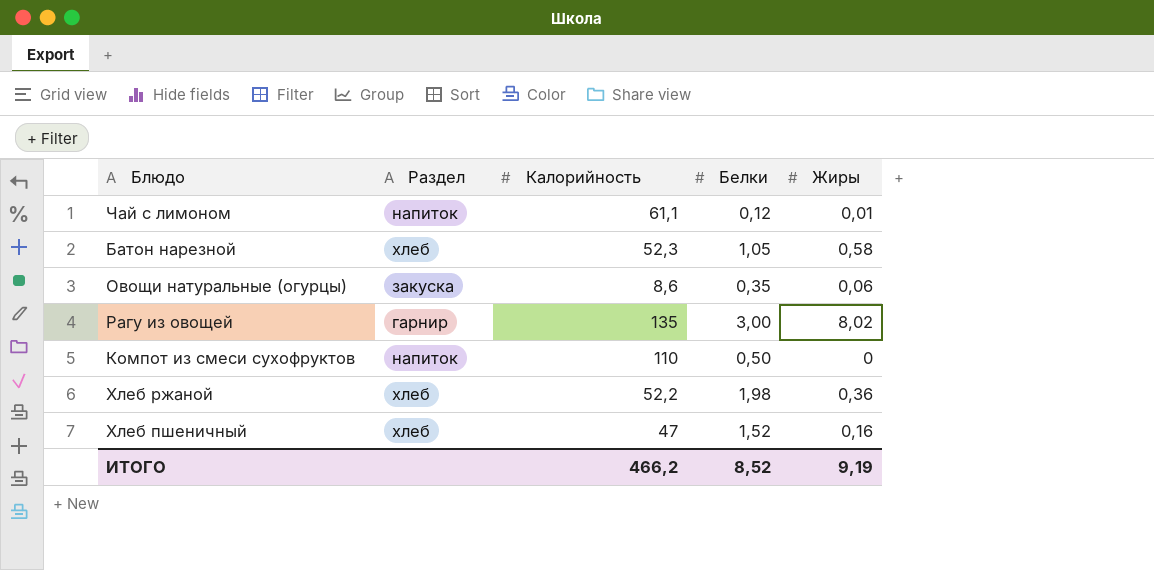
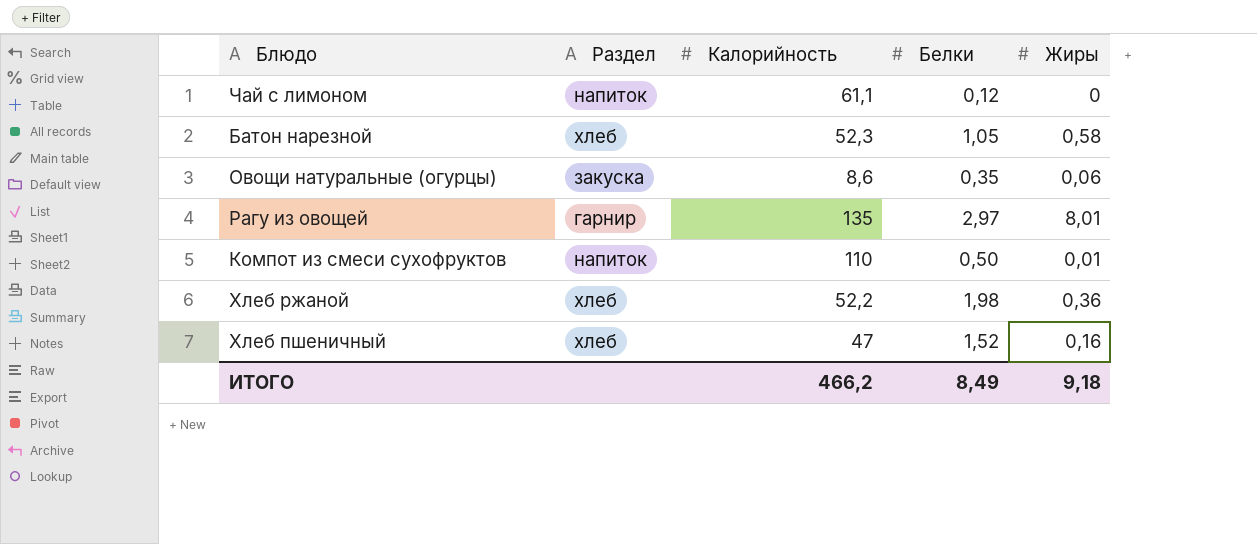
Чай с лимоном | Жиры: 0,01 -> 0
Рагу из овощей | Белки: 3,00 -> 2,97
Рагу из овощей | Жиры: 8,02 -> 8,01
Компот из смеси сухофруктов | Жиры: 0 -> 0,01
ИТОГО | Белки: 8,52 -> 8,49
ИТОГО | Жиры: 9,19 -> 9,18

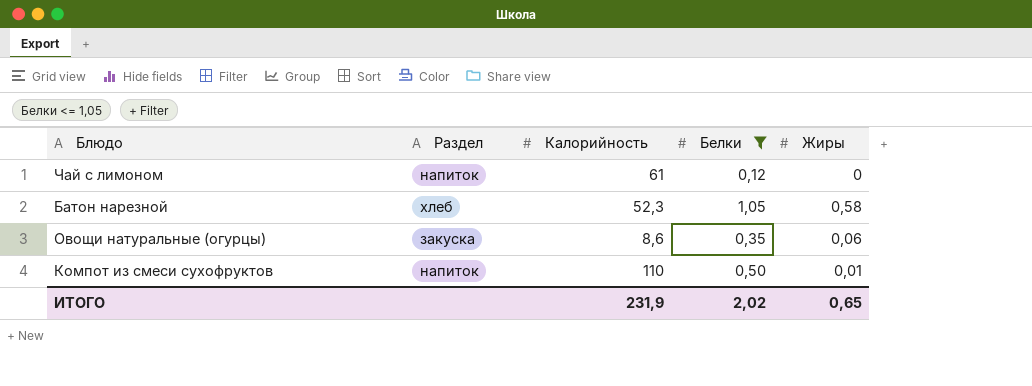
filter: none -> Белки <= 1,05
Чай с лимоном | Калорийность: 61,1 -> 61
ИТОГО | Калорийность: 466,2 -> 231,9
ИТОГО | Белки: 8,49 -> 2,02
ИТОГО | Жиры: 9,18 -> 0,65

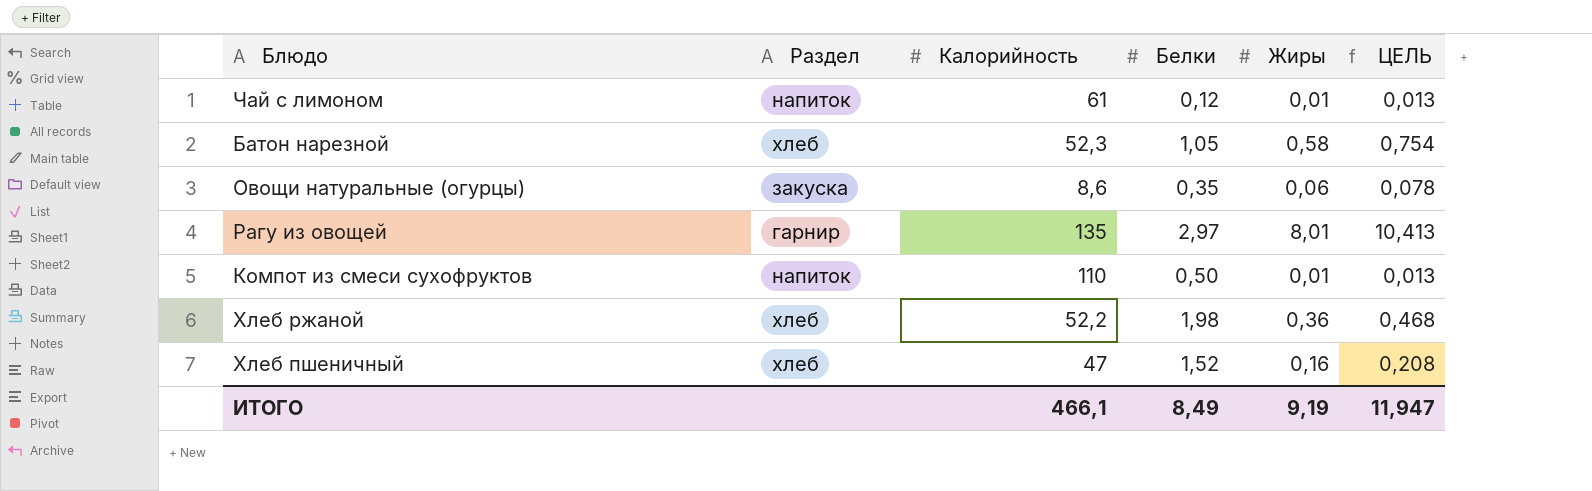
filter: Белки <= 1,05 -> none
column ЦЕЛЬ | formula: none -> [Жиры] * 1,3
Чай с лимоном | Жиры: 0 -> 0,01
ИТОГО | Калорийность: 231,9 -> 466,1
ИТОГО | Белки: 2,02 -> 8,49
ИТОГО | Жиры: 0,65 -> 9,19

